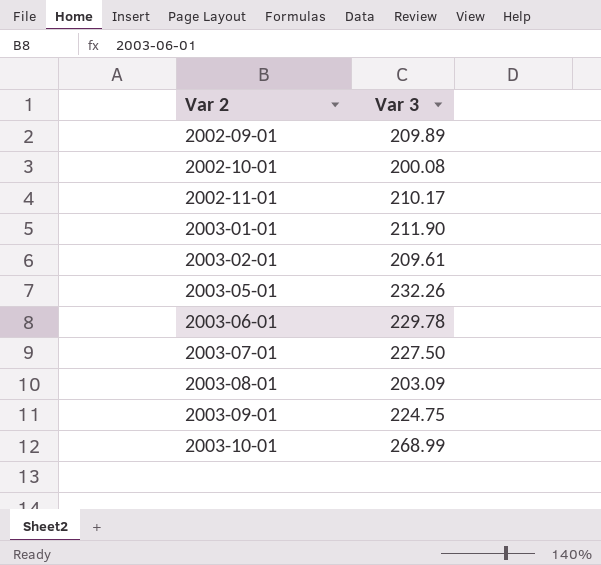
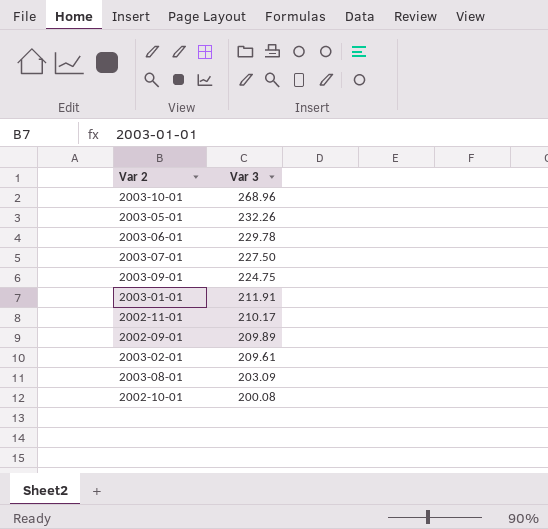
row order: Var 2 ascending -> Var 3 descending
2003-10-01 | Var 3: 268.99 -> 268.96
2003-01-01 | Var 3: 211.90 -> 211.91

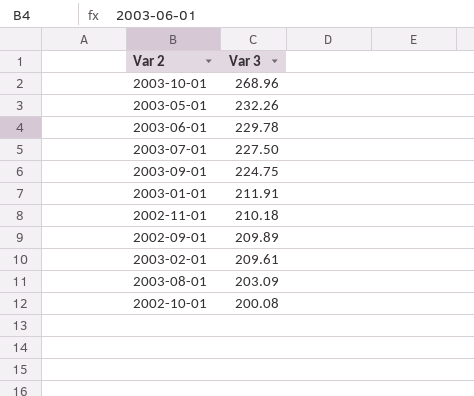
2002-11-01 | Var 3: 210.17 -> 210.18

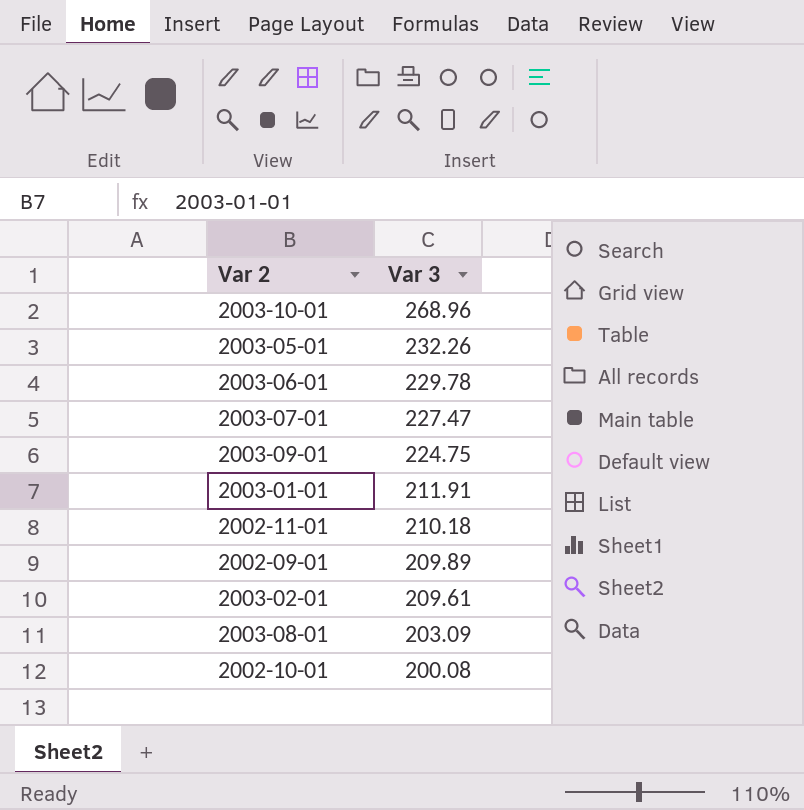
2003-07-01 | Var 3: 227.50 -> 227.47

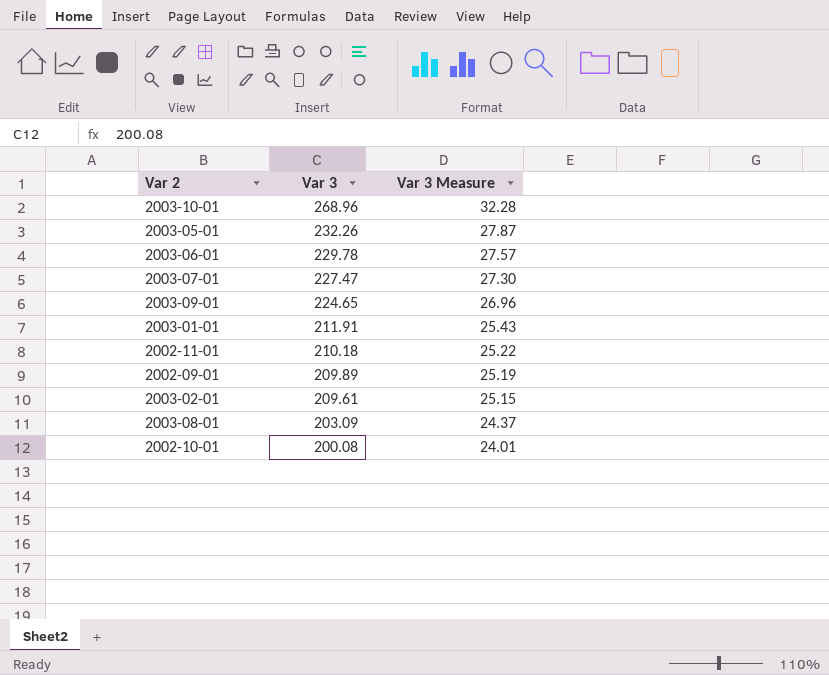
column Var 3 Measure | formula: none -> [Var 3] * 0.12
2003-09-01 | Var 3: 224.75 -> 224.65

